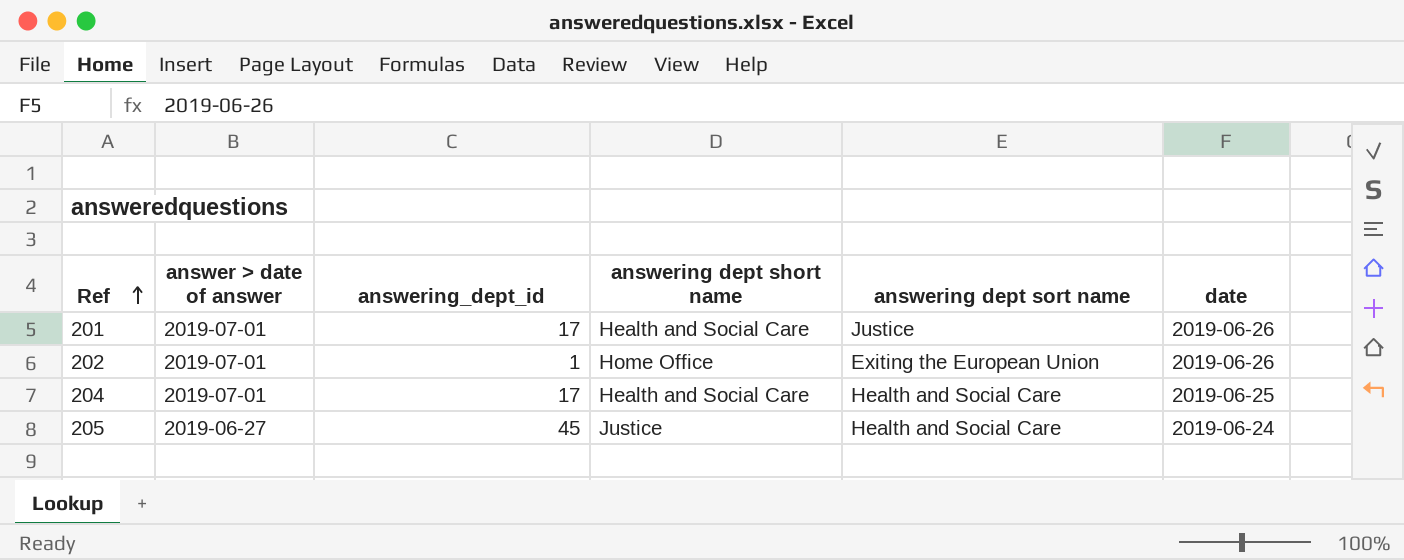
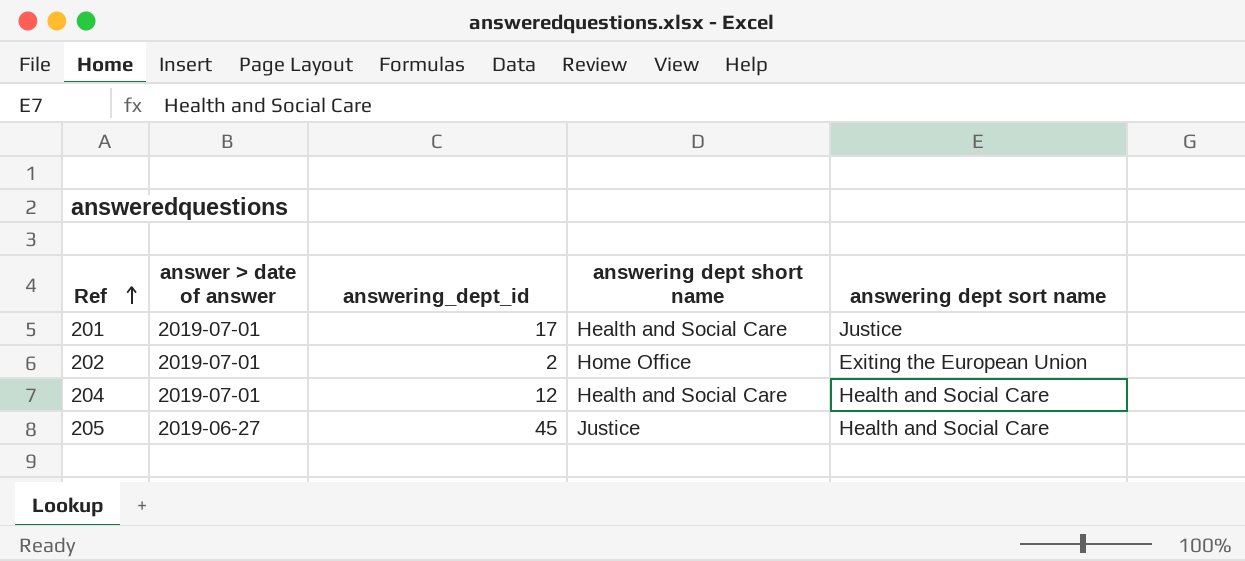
column date | position: 6 -> none
202 | answering_dept_id: 1 -> 2
204 | answering_dept_id: 17 -> 12

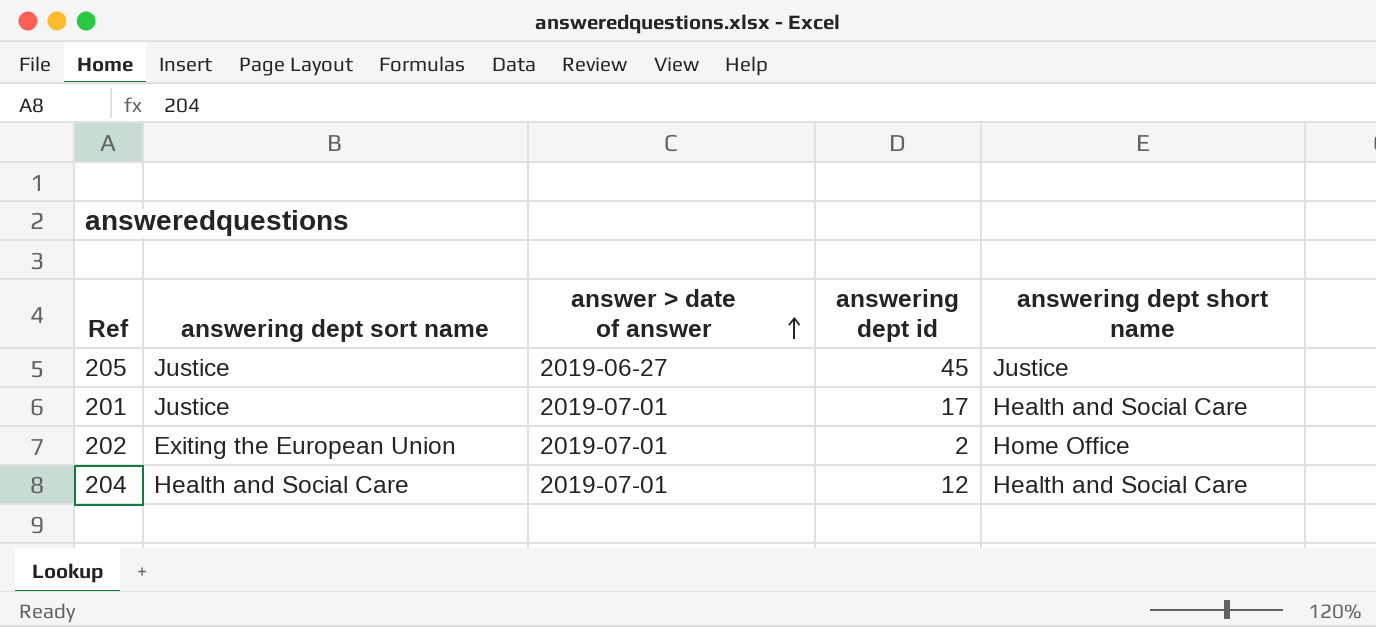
row order: Ref ascending -> answer > date of answer ascending
column answering dept sort name | position: 5 -> 2
column name: answering_dept_id -> answering dept id
205 | answering dept sort name: Health and Social Care -> Justice

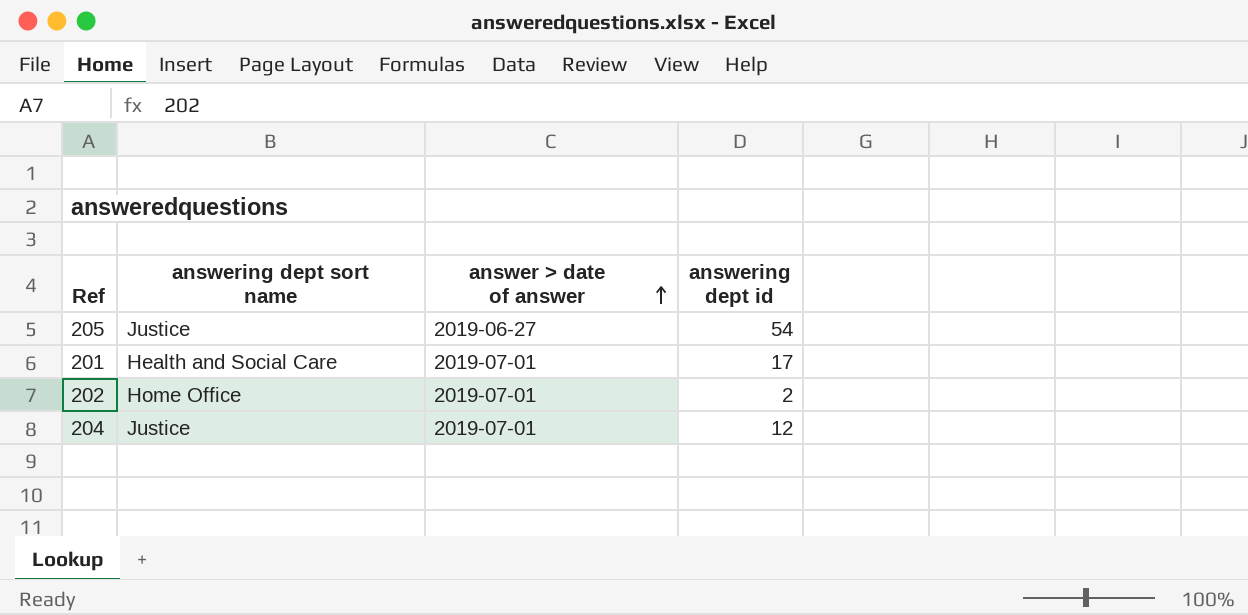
column answering dept short name | position: 5 -> none
205 | answering dept id: 45 -> 54
201 | answering dept sort name: Justice -> Health and Social Care
202 | answering dept sort name: Exiting the European Union -> Home Office
204 | answering dept sort name: Health and Social Care -> Justice

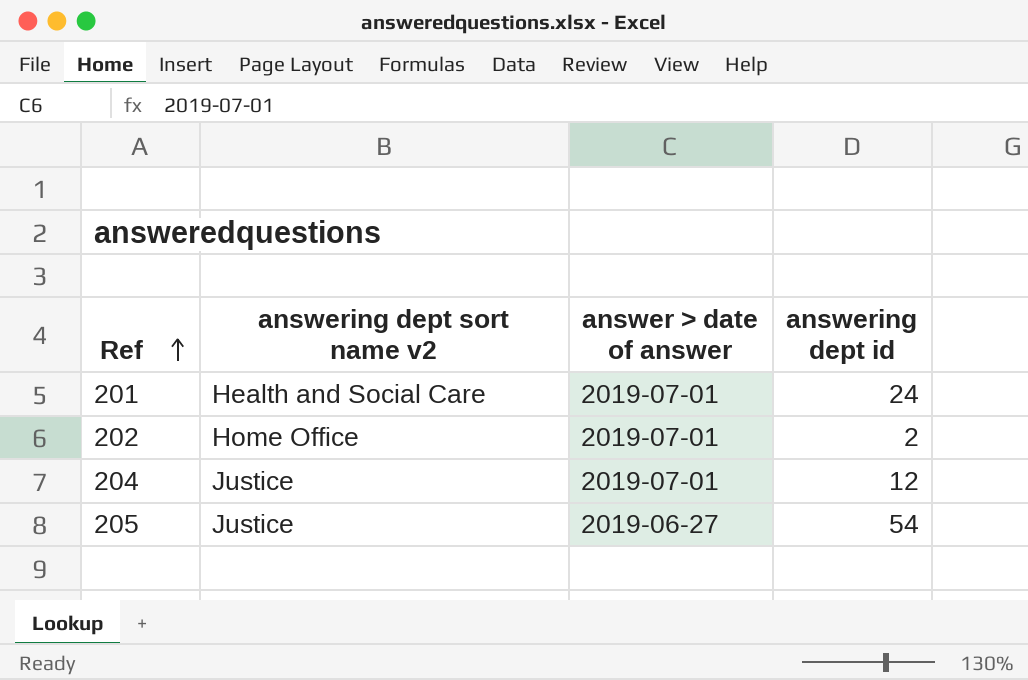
row order: answer > date of answer ascending -> Ref ascending
column name: answering dept sort name -> answering dept sort name v2
201 | answering dept id: 17 -> 24

